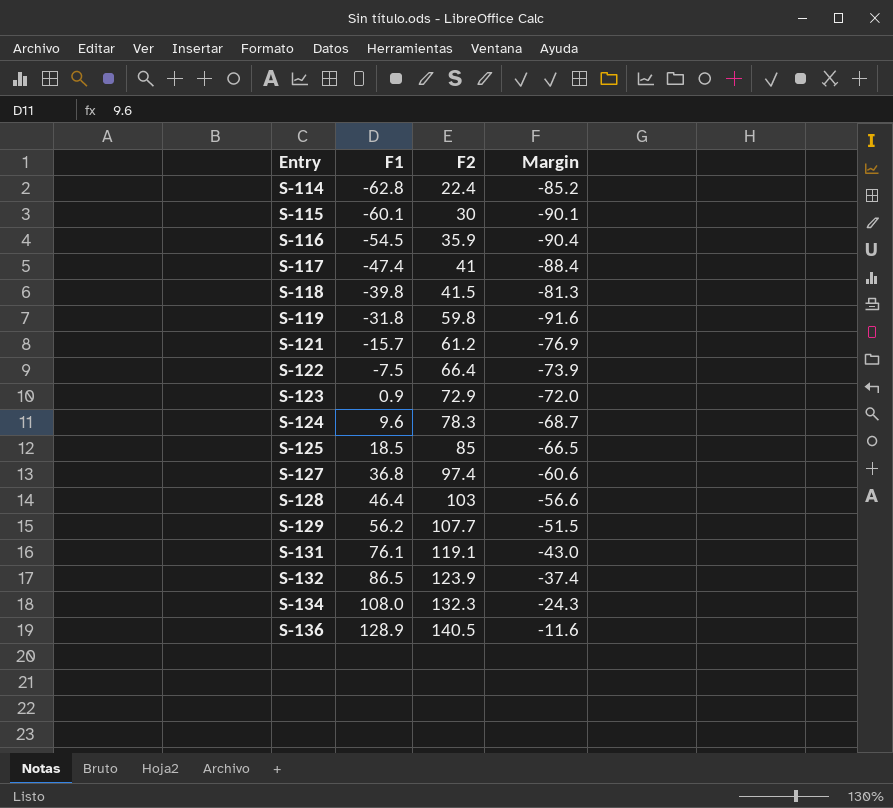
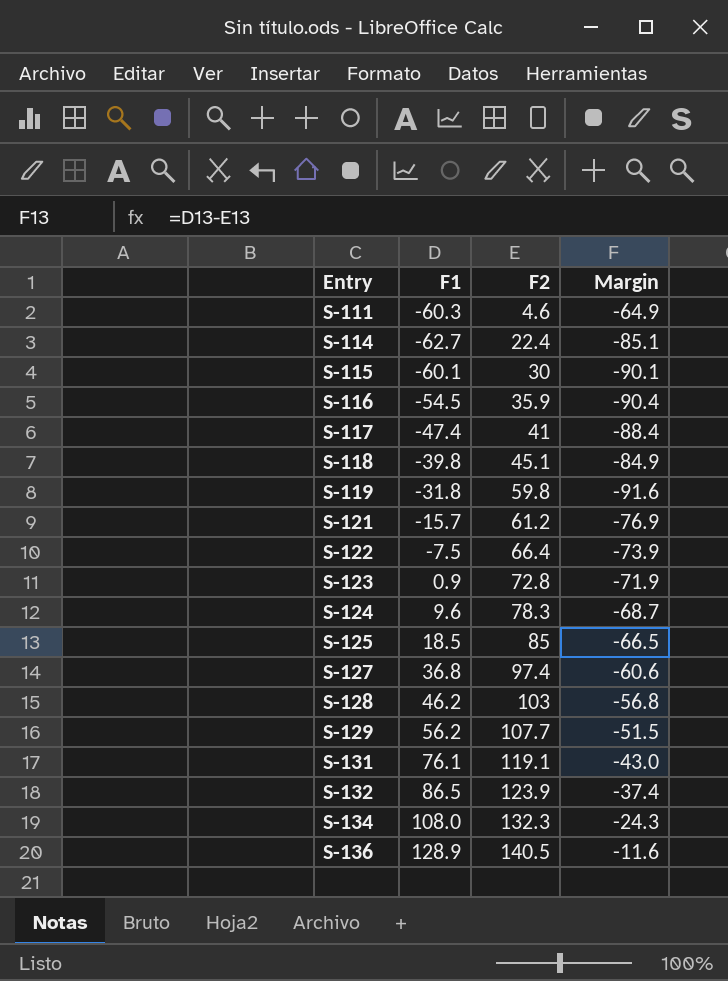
row S-111: none -> -60.3 | 4.6 | -64.9
S-114 | F1: -62.8 -> -62.7
S-114 | Margin: -85.2 -> -85.1
S-118 | F2: 41.5 -> 45.1
S-118 | Margin: -81.3 -> -84.9
S-123 | F2: 72.9 -> 72.8
S-123 | Margin: -72.0 -> -71.9
S-128 | F1: 46.4 -> 46.2
S-128 | Margin: -56.6 -> -56.8

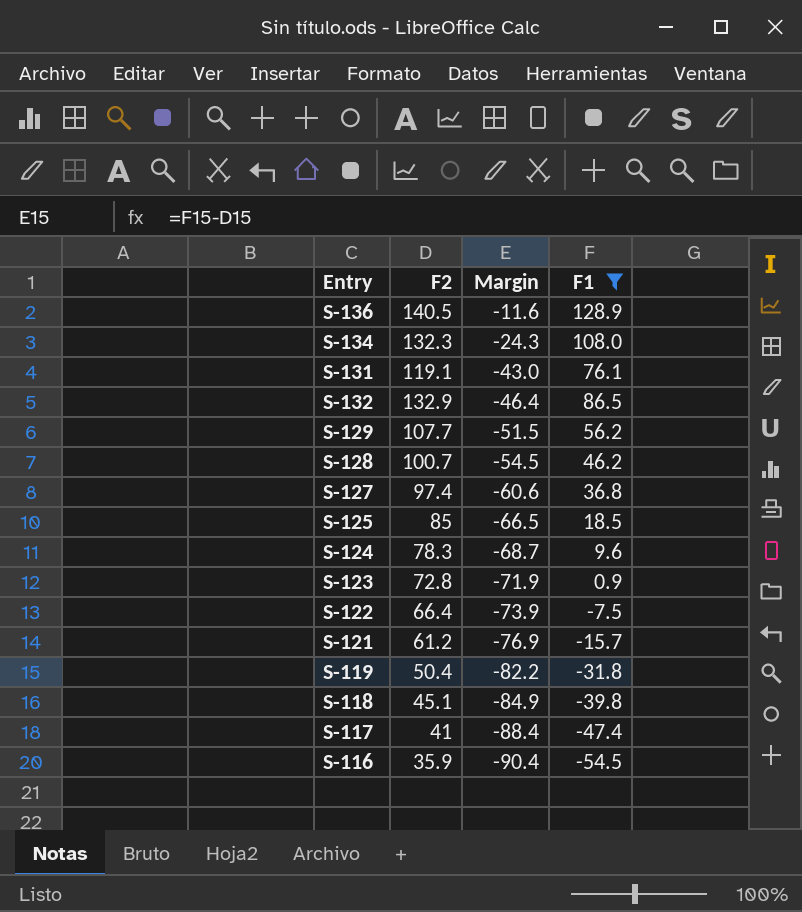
filter: none -> F1 >= -54.5
row order: Entry ascending -> Margin descending
column F1 | position: 2 -> 4
S-132 | F2: 123.9 -> 132.9
S-132 | Margin: -37.4 -> -46.4
S-128 | F2: 103 -> 100.7
S-128 | Margin: -56.8 -> -54.5
S-119 | F2: 59.8 -> 50.4
S-119 | Margin: -91.6 -> -82.2

